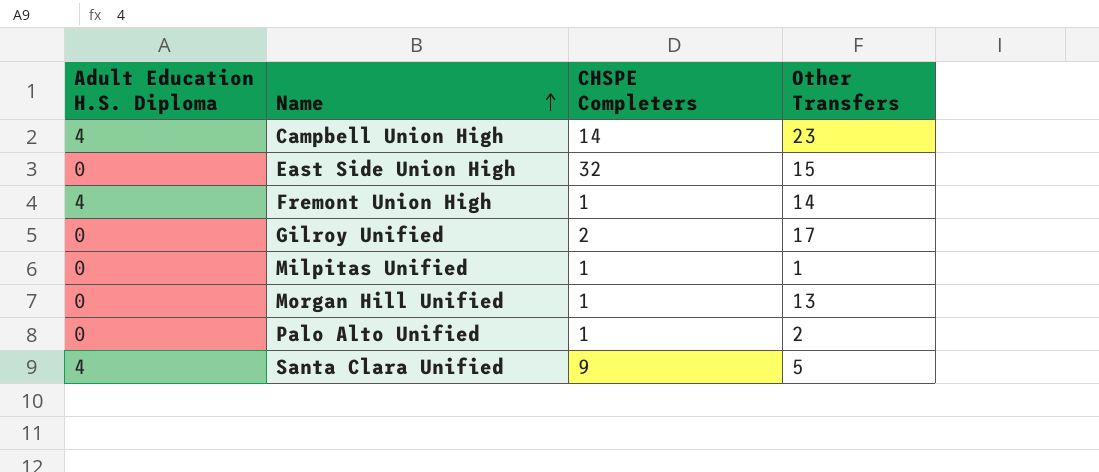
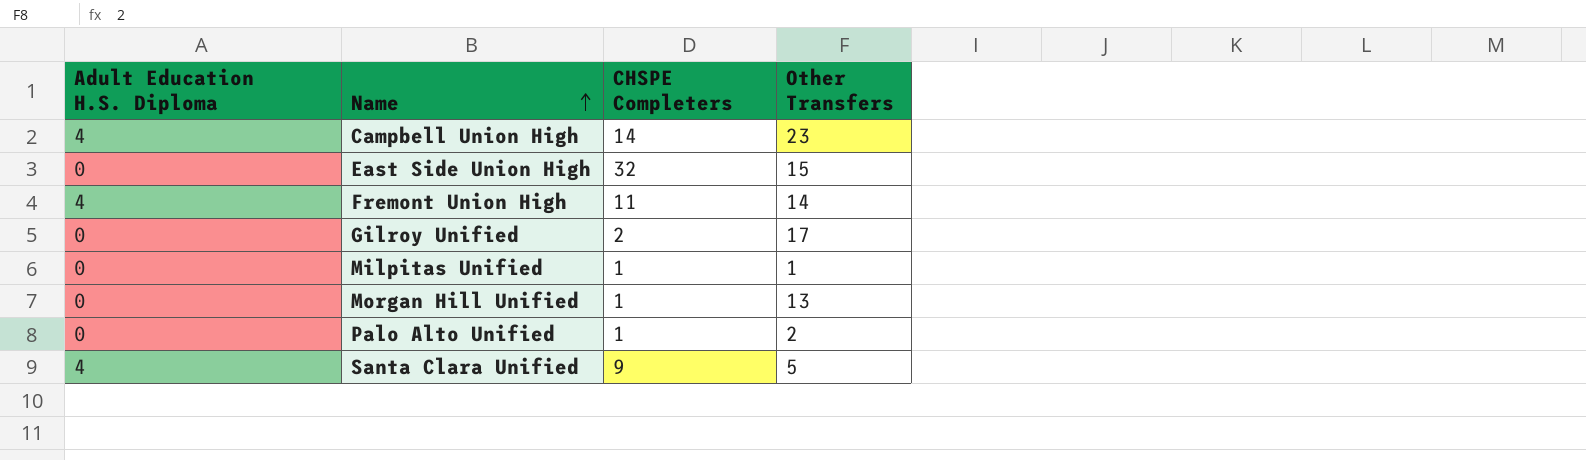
Fremont Union High | CHSPE Completers: 1 -> 11

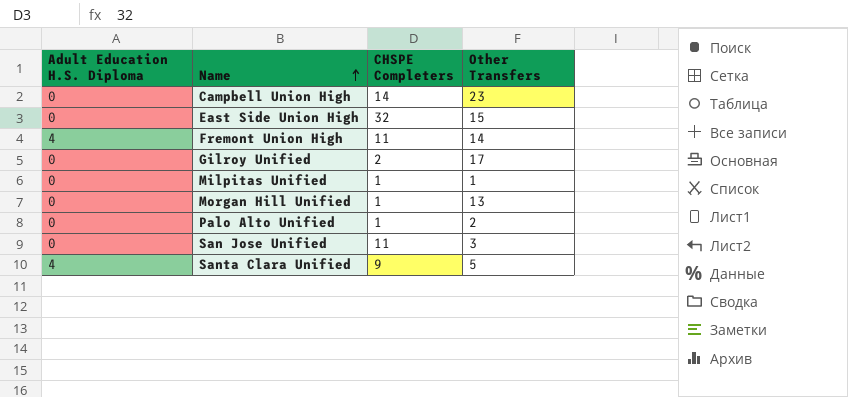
Campbell Union High | Adult Education H.S. Diploma: 4 -> 0
row San Jose Unified: none -> 0 | 11 | 3

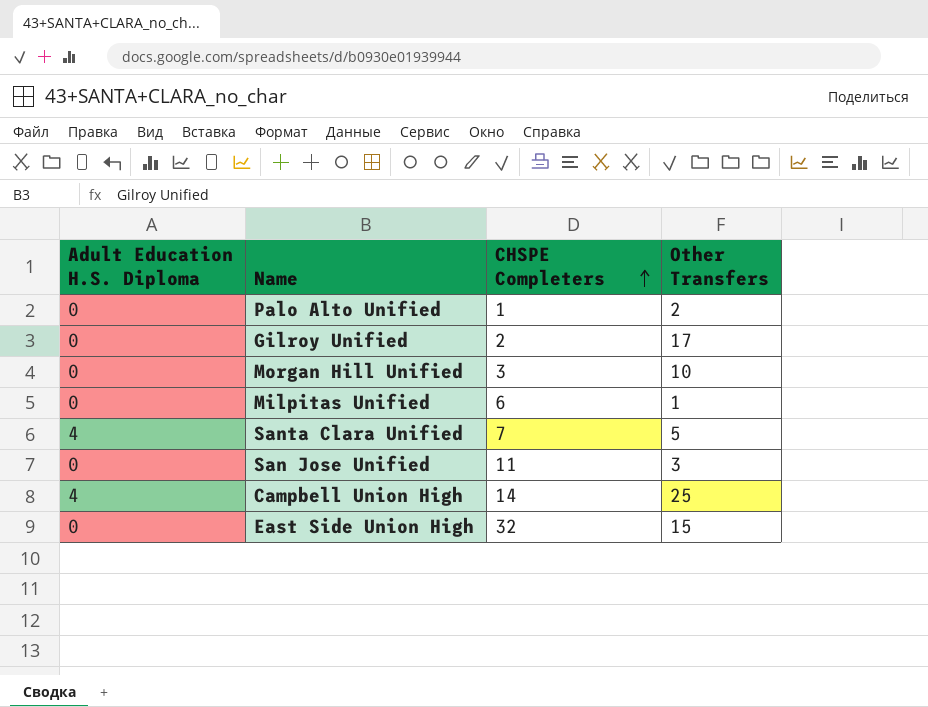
row order: Name ascending -> CHSPE Completers ascending
row Fremont Union High: 4 | 11 | 14 -> none
Morgan Hill Unified | CHSPE Completers: 1 -> 3
Morgan Hill Unified | Other Transfers: 13 -> 10
Milpitas Unified | CHSPE Completers: 1 -> 6
Santa Clara Unified | CHSPE Completers: 9 -> 7
Campbell Union High | Adult Education H.S. Diploma: 0 -> 4
Campbell Union High | Other Transfers: 23 -> 25

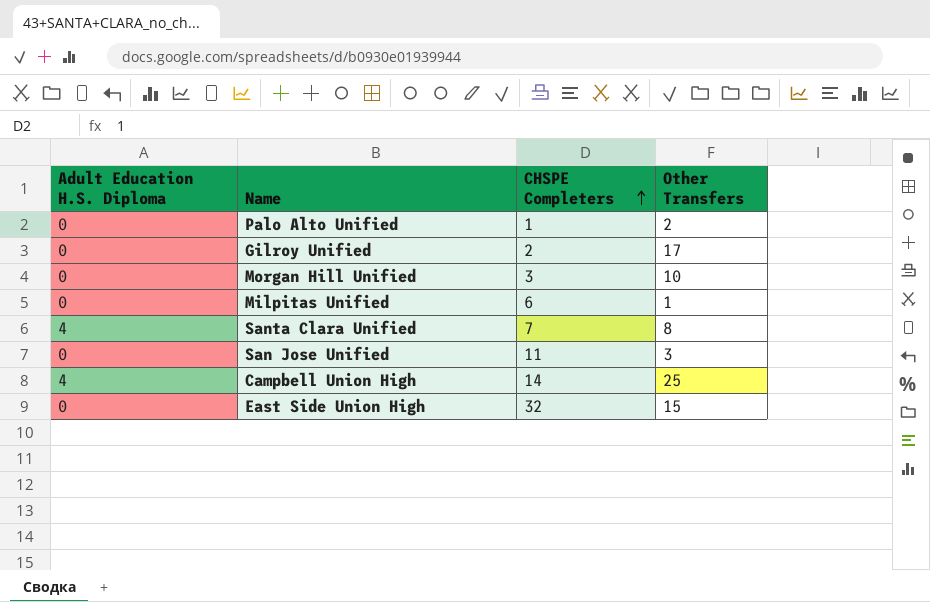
Santa Clara Unified | Other Transfers: 5 -> 8

